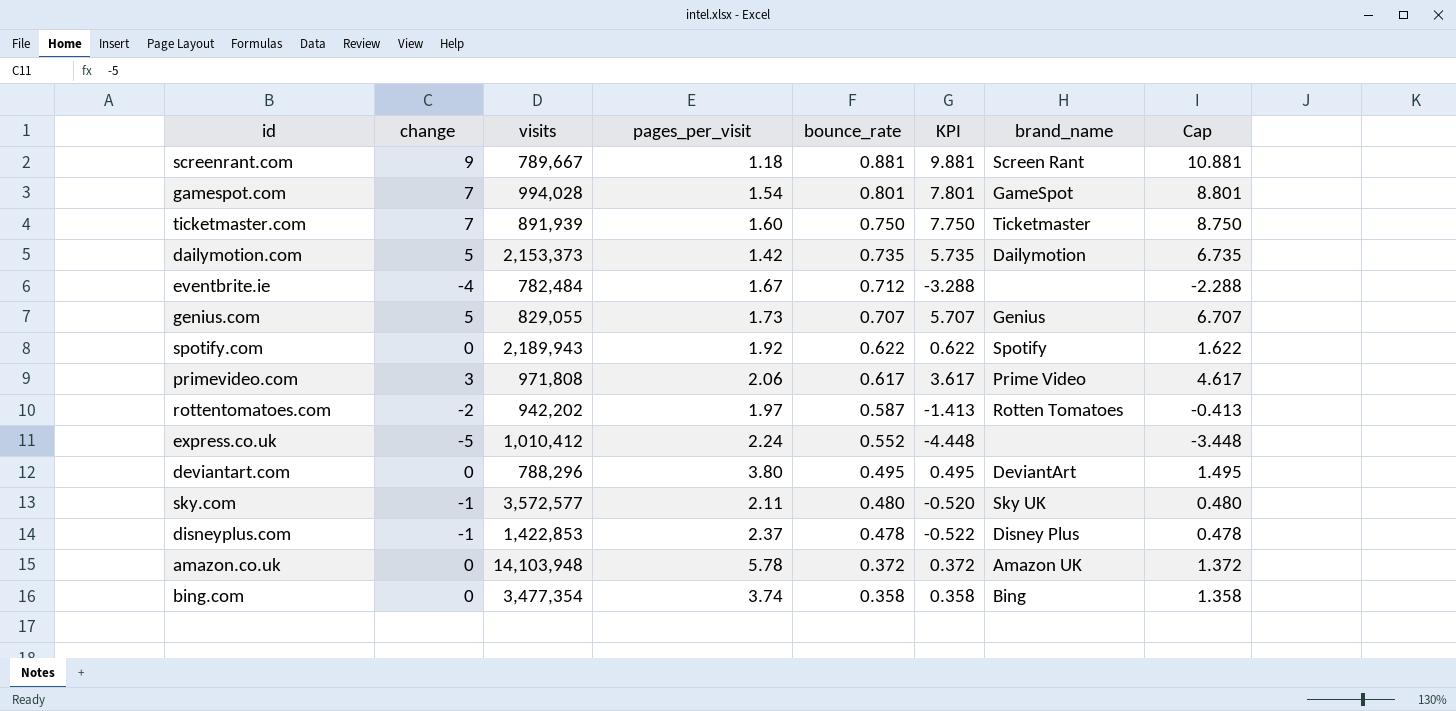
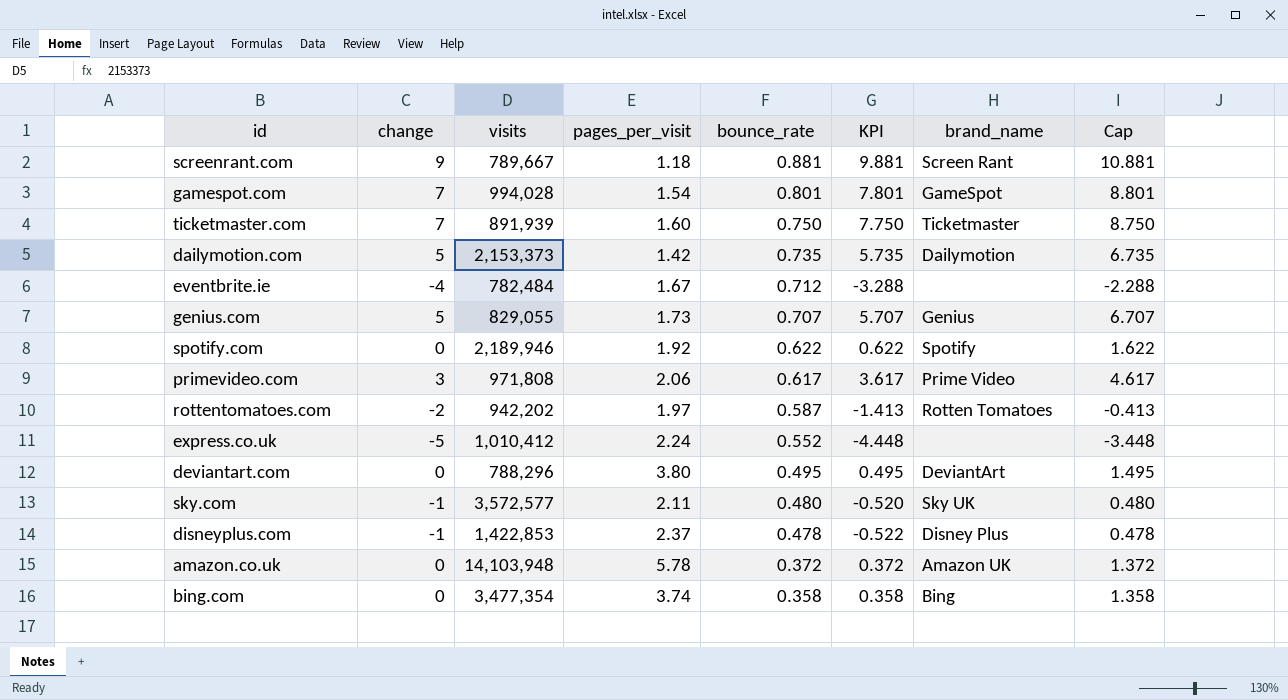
spotify.com | visits: 2,189,943 -> 2,189,946

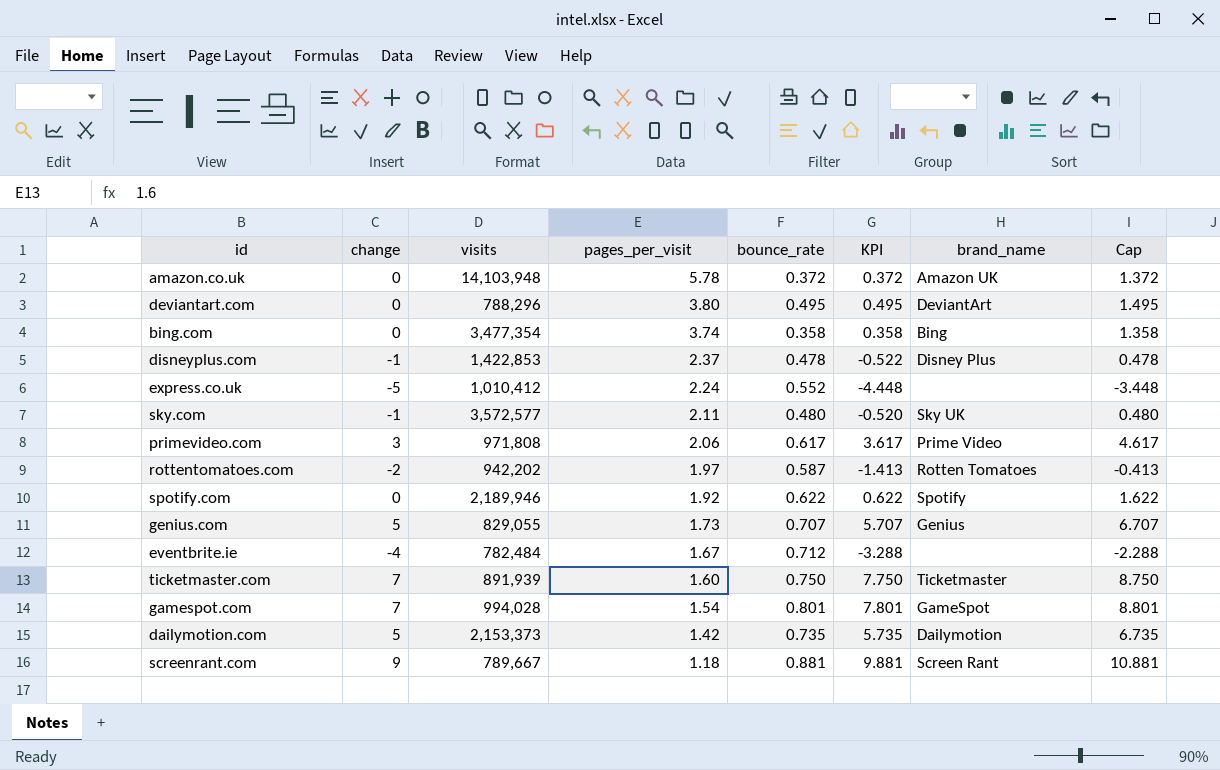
row order: bounce_rate descending -> pages_per_visit descending

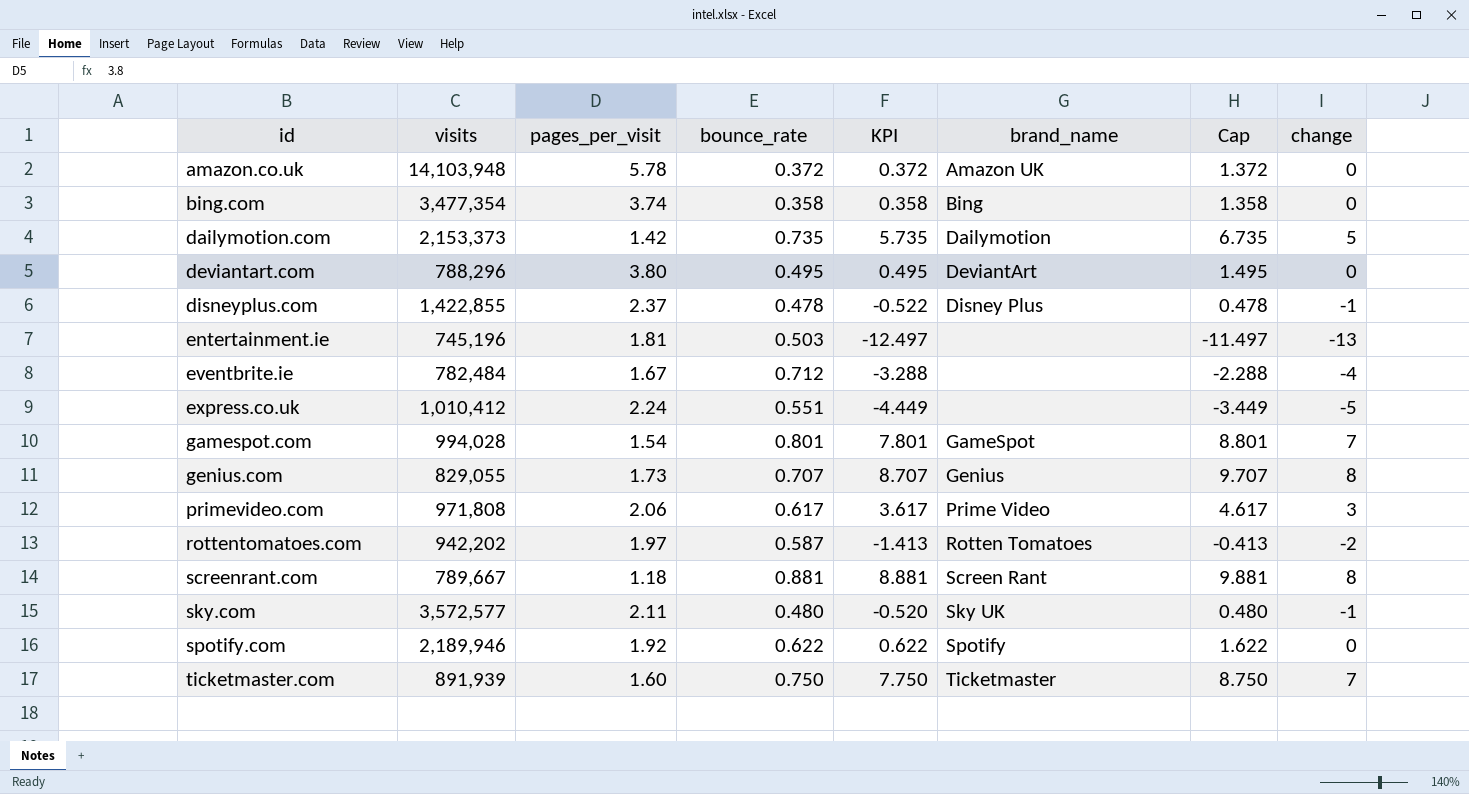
row order: pages_per_visit descending -> id ascending
column change | position: 2 -> 8
disneyplus.com | visits: 1,422,853 -> 1,422,855
row entertainment.ie: none -> 745,196 | 1.81 | 0.503 | -12.497 | none | -11.497 | -13
express.co.uk | bounce_rate: 0.552 -> 0.551
express.co.uk | KPI: -4.448 -> -4.449
express.co.uk | Cap: -3.448 -> -3.449
genius.com | KPI: 5.707 -> 8.707
genius.com | Cap: 6.707 -> 9.707
genius.com | change: 5 -> 8
screenrant.com | KPI: 9.881 -> 8.881
screenrant.com | Cap: 10.881 -> 9.881
screenrant.com | change: 9 -> 8

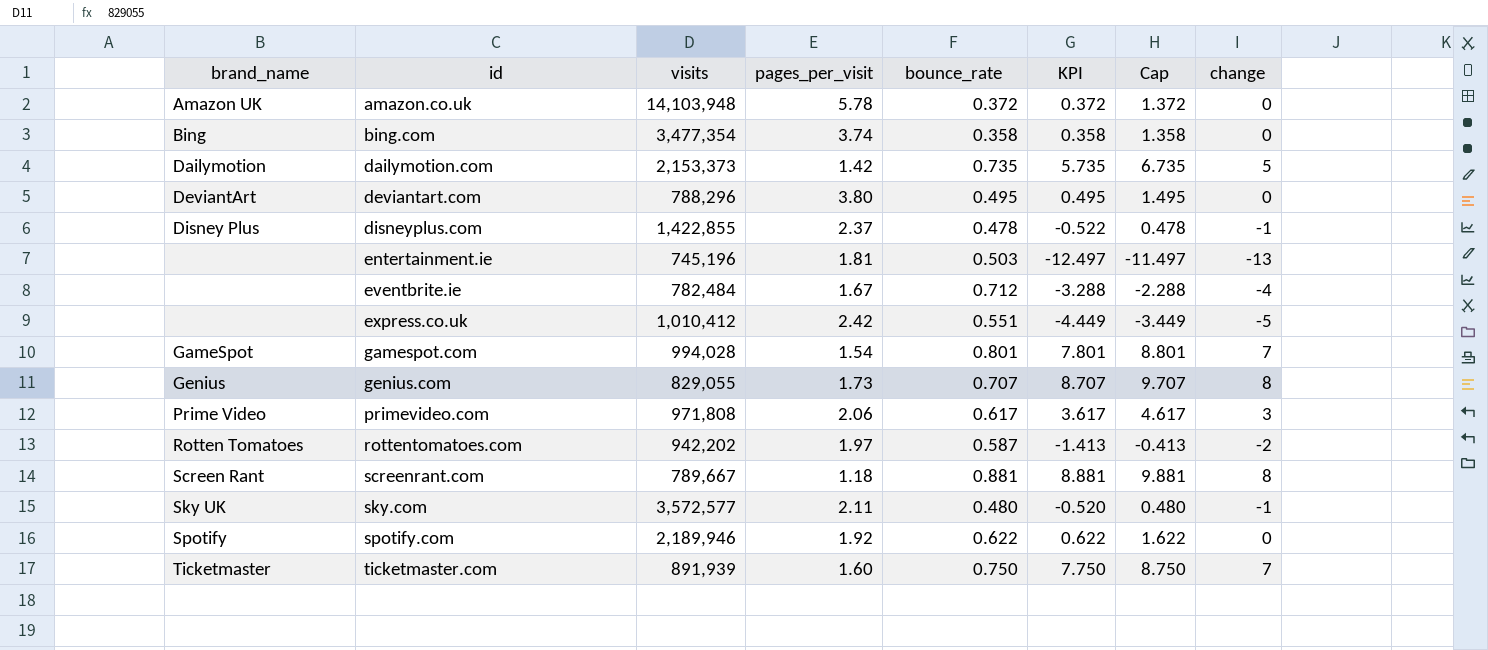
column brand_name | position: 6 -> 1
express.co.uk | pages_per_visit: 2.24 -> 2.42

